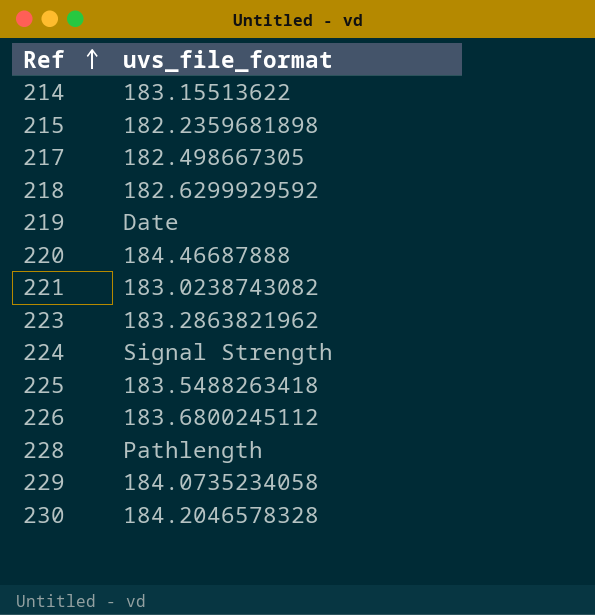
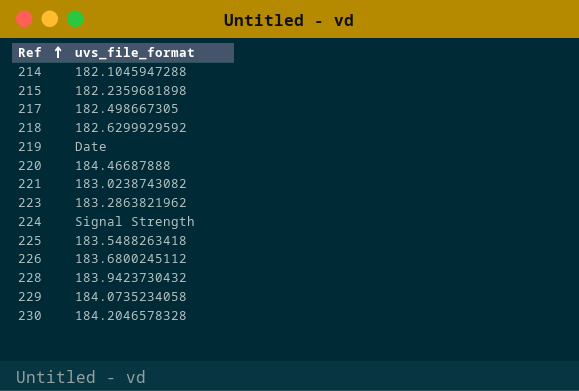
214 | uvs_file_format: 183.15513622 -> 182.1045947288
228 | uvs_file_format: Pathlength -> 183.9423730432

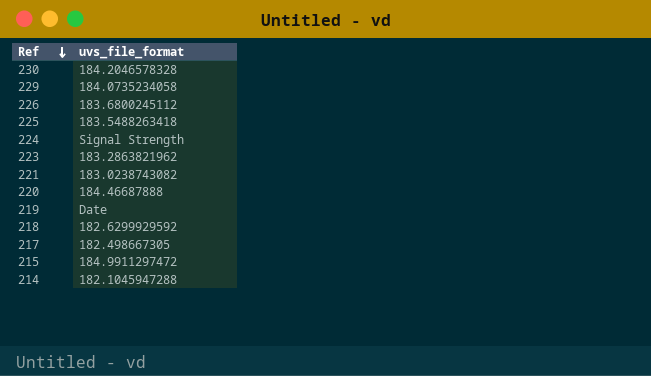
row order: Ref ascending -> Ref descending
row 228: 183.9423730432 -> none
215 | uvs_file_format: 182.2359681898 -> 184.9911297472

